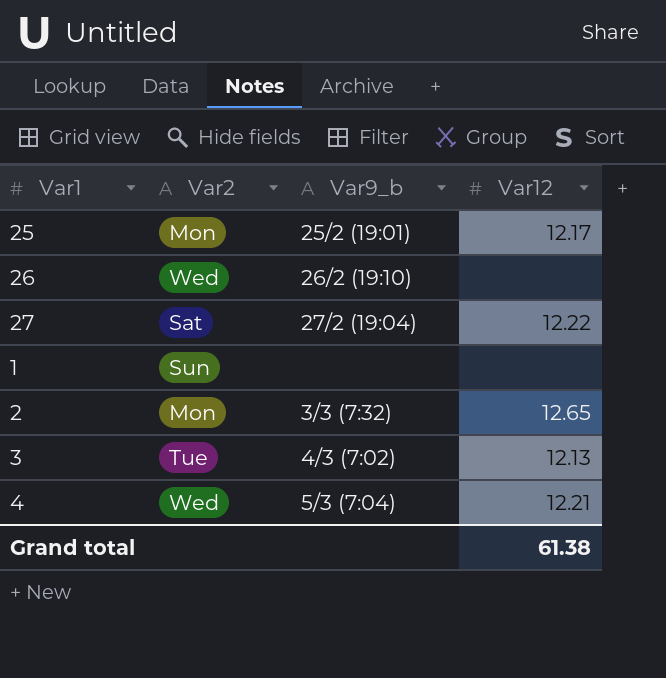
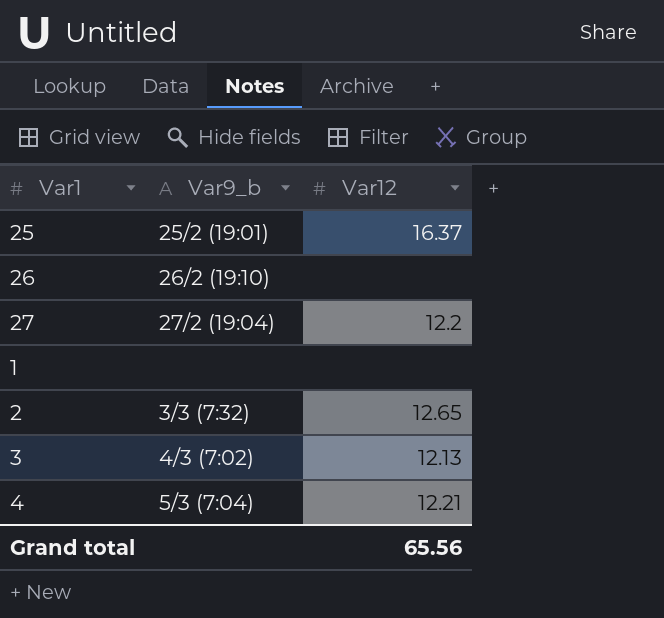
column Var2 | position: 2 -> none
25 | Var12: 12.17 -> 16.37
27 | Var12: 12.22 -> 12.2
Grand total | Var12: 61.38 -> 65.56

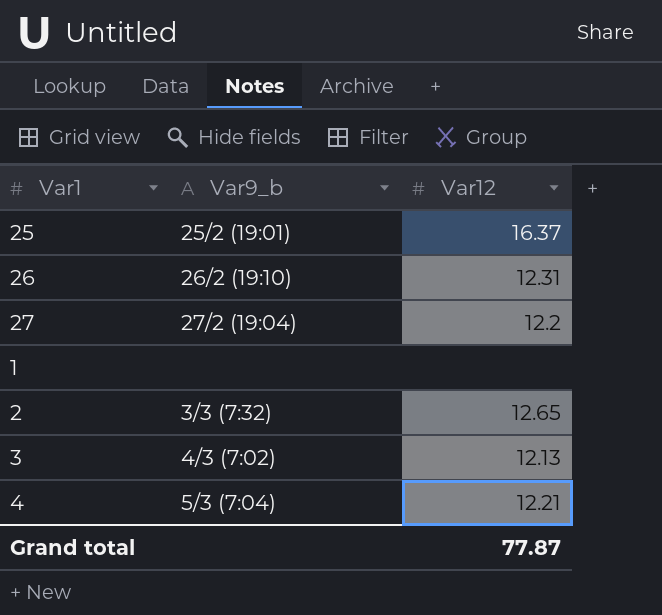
26 | Var12: none -> 12.31
Grand total | Var12: 65.56 -> 77.87

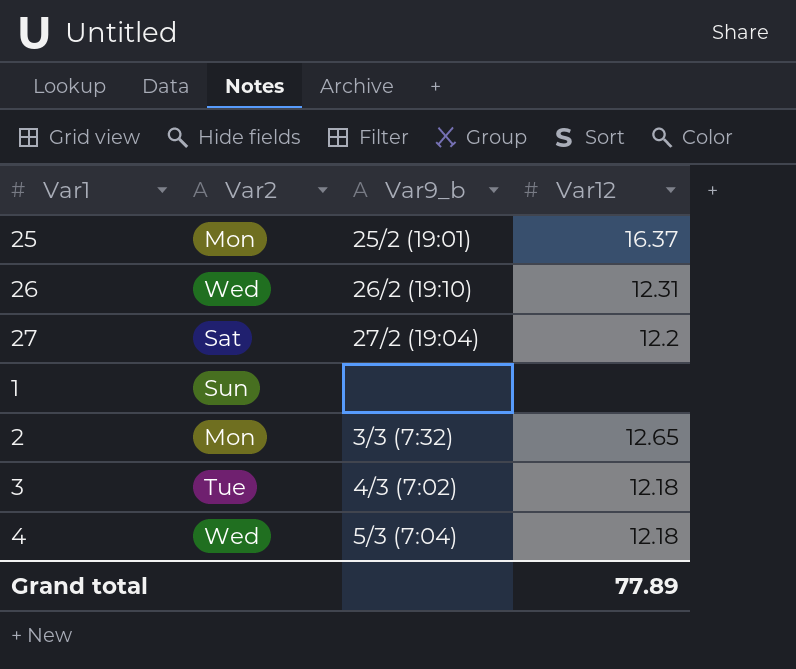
column Var2 | position: none -> 2
3 | Var12: 12.13 -> 12.18
4 | Var12: 12.21 -> 12.18
Grand total | Var12: 77.87 -> 77.89

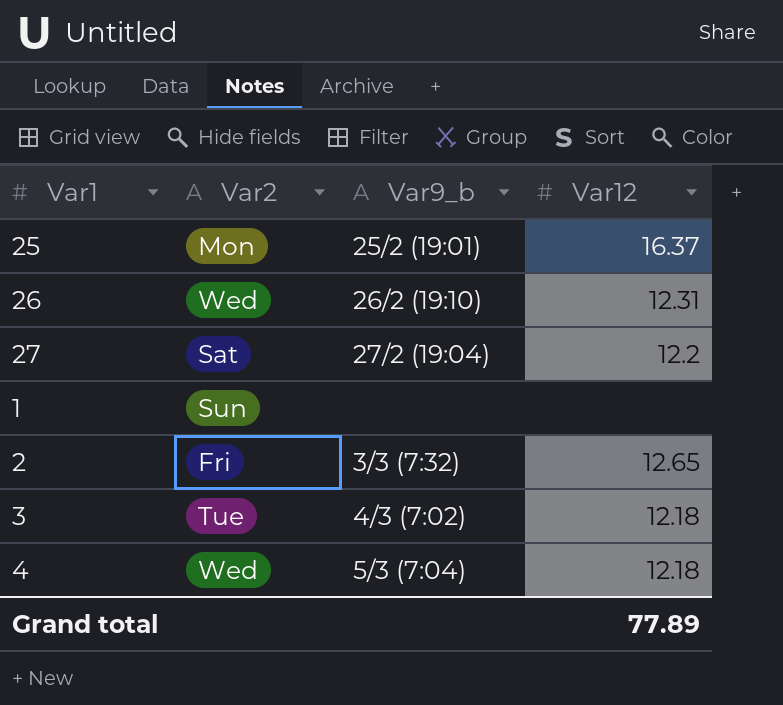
2 | Var2: Mon -> Fri

